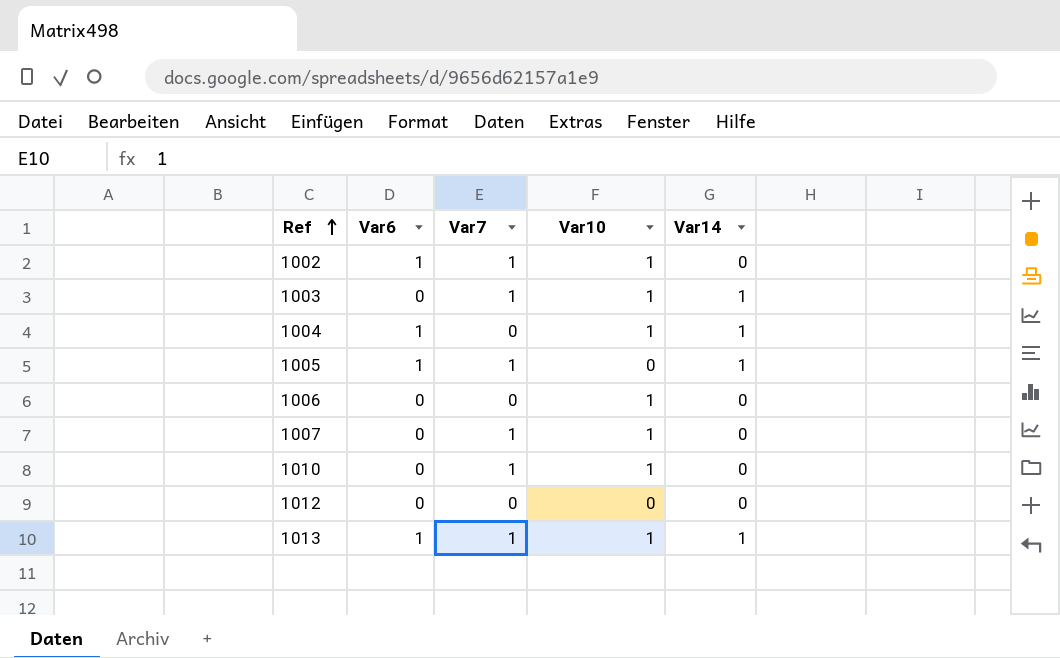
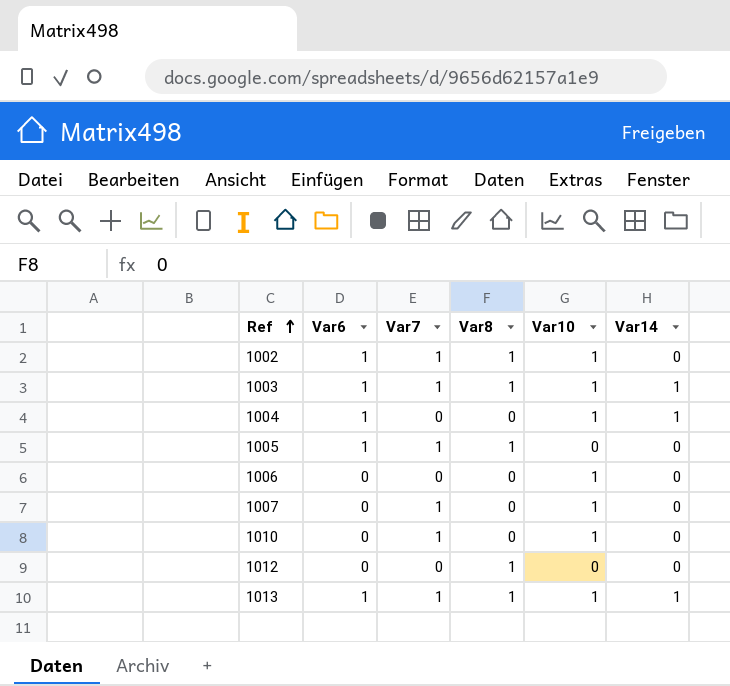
column Var8 | position: none -> 4
1003 | Var6: 0 -> 1
1005 | Var14: 1 -> 0

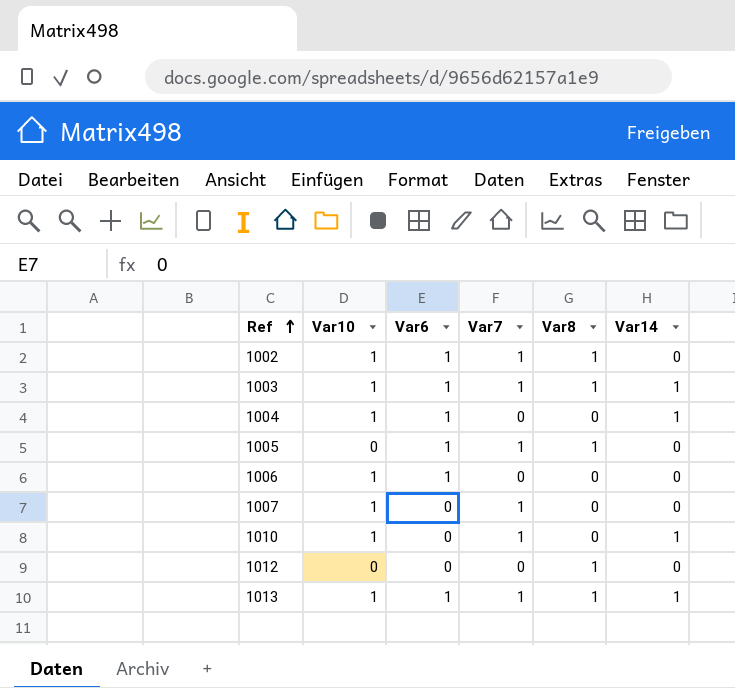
column Var10 | position: 5 -> 2
1006 | Var6: 0 -> 1
1010 | Var14: 0 -> 1

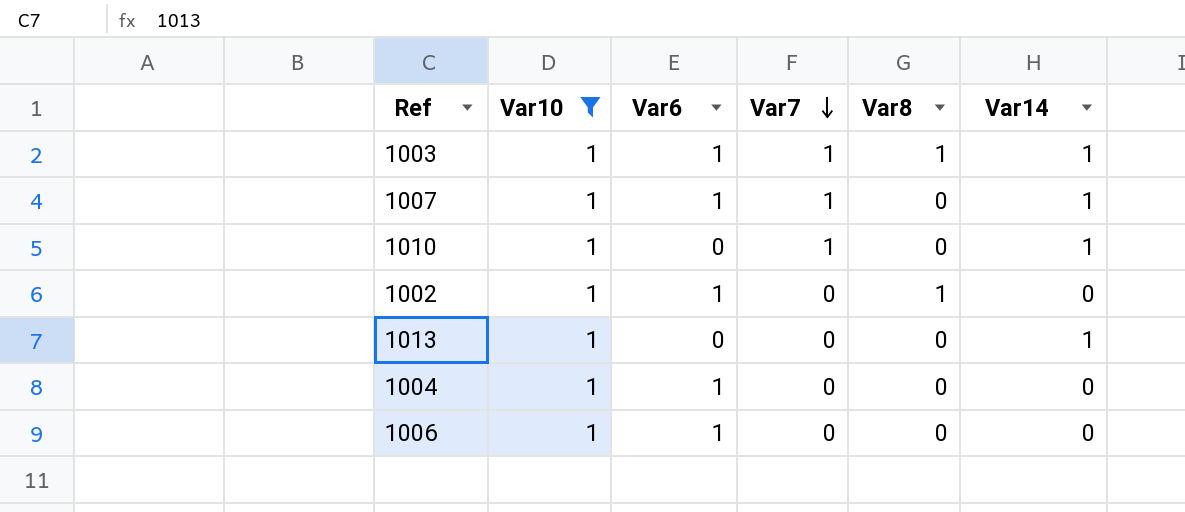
filter: none -> Var10 = 1
row order: Ref ascending -> Var7 descending
1007 | Var6: 0 -> 1
1007 | Var14: 0 -> 1
1002 | Var7: 1 -> 0
1013 | Var6: 1 -> 0
1013 | Var7: 1 -> 0
1013 | Var8: 1 -> 0
1004 | Var14: 1 -> 0

